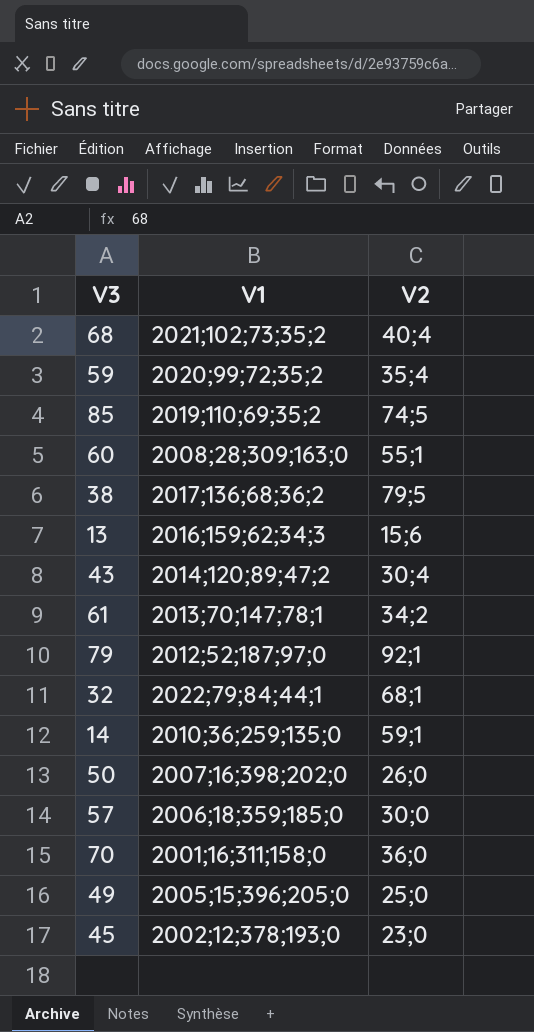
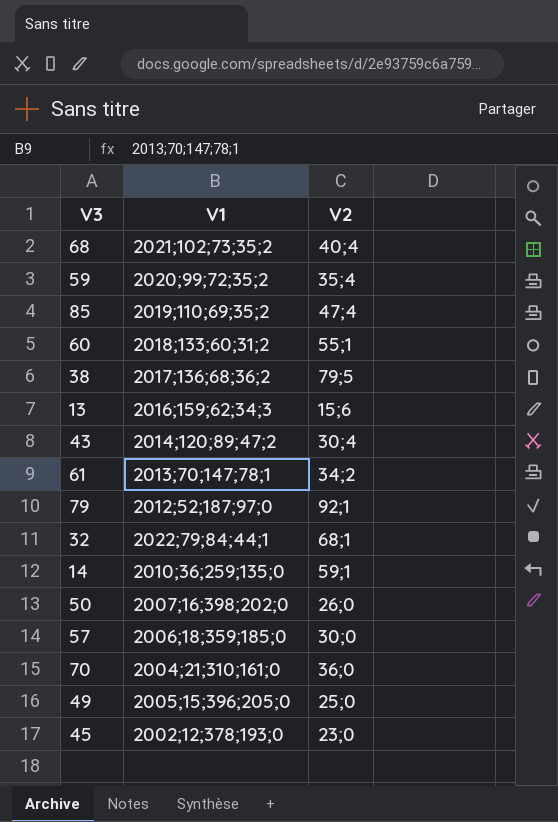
85 | V2: 74;5 -> 47;4
60 | V1: 2008;28;309;163;0 -> 2018;133;60;31;2
70 | V1: 2001;16;311;158;0 -> 2004;21;310;161;0

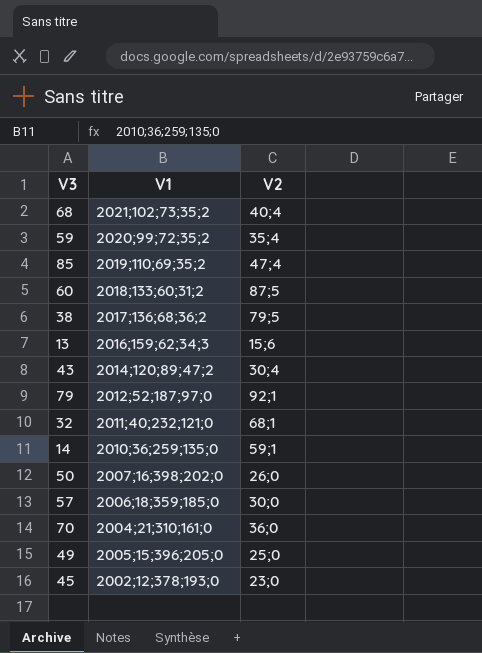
row 61: 2013;70;147;78;1 | 34;2 -> none
60 | V2: 55;1 -> 87;5
32 | V1: 2022;79;84;44;1 -> 2011;40;232;121;0

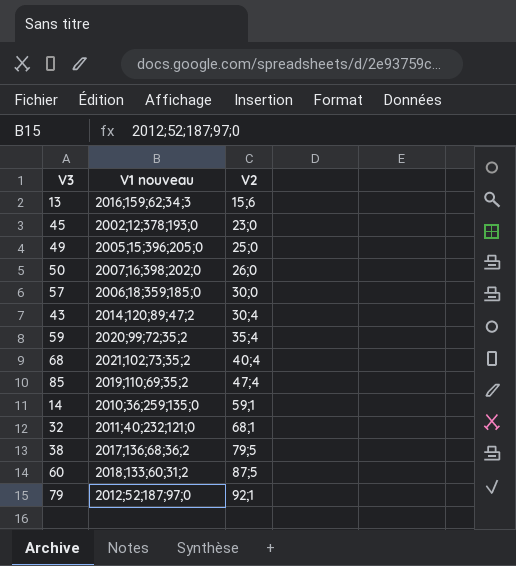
row order: none -> V2 ascending
column name: V1 -> V1 nouveau
row 70: 2004;21;310;161;0 | 36;0 -> none

